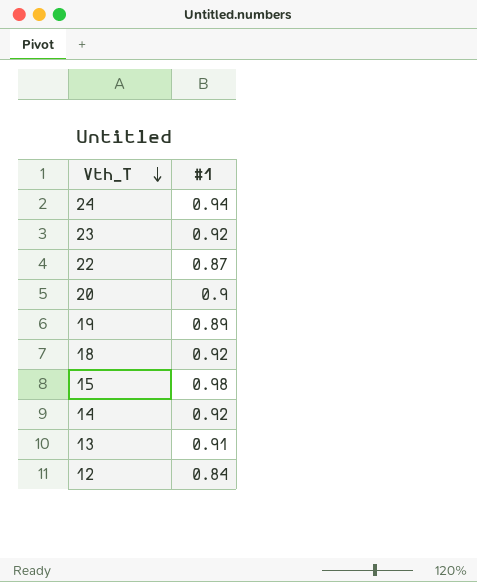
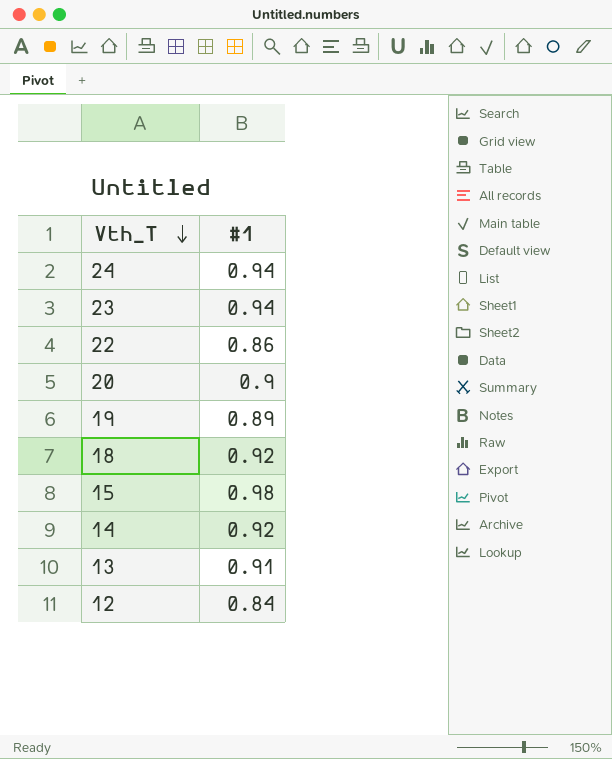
23 | #1: 0.92 -> 0.94
22 | #1: 0.87 -> 0.86

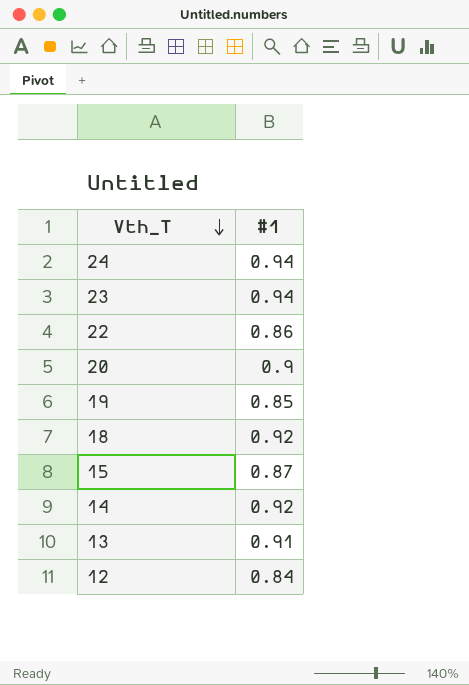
19 | #1: 0.89 -> 0.85
15 | #1: 0.98 -> 0.87

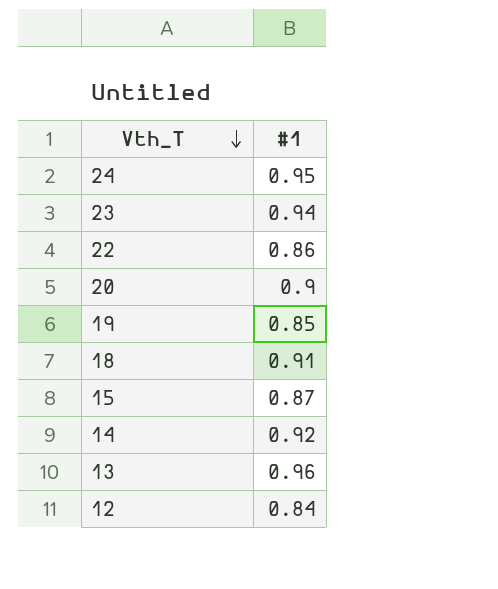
24 | #1: 0.94 -> 0.95
18 | #1: 0.92 -> 0.91
13 | #1: 0.91 -> 0.96

